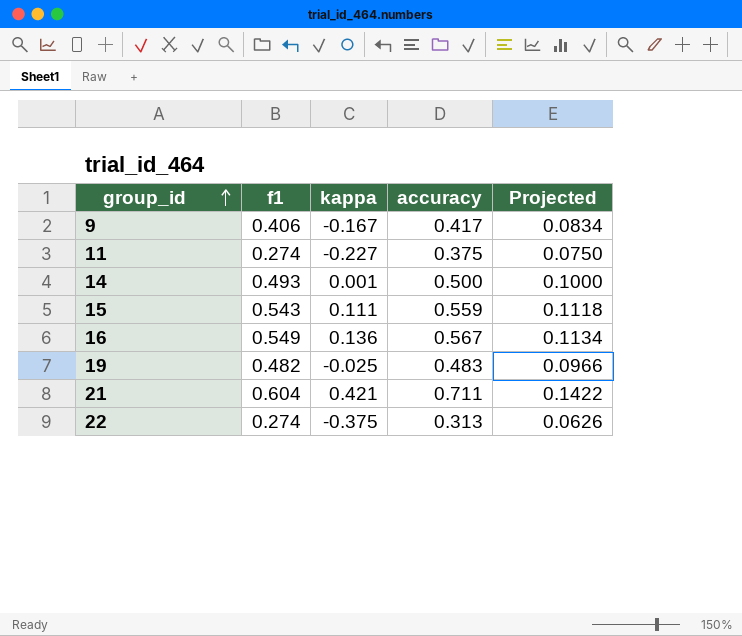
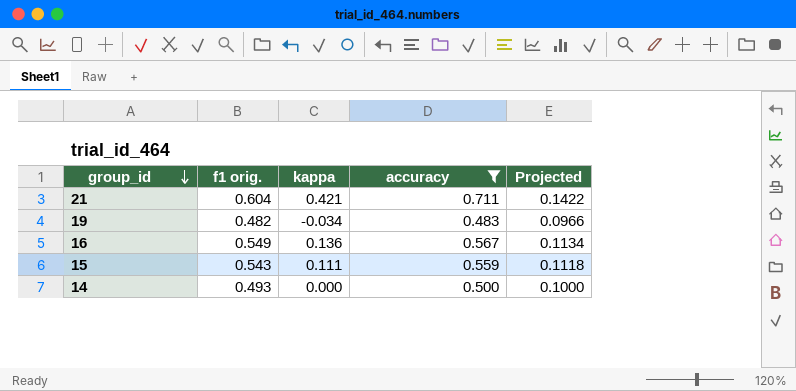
filter: none -> accuracy >= 0.483
row order: group_id ascending -> group_id descending
column name: f1 -> f1 orig.
19 | kappa: -0.025 -> -0.034
14 | kappa: 0.001 -> 0.000

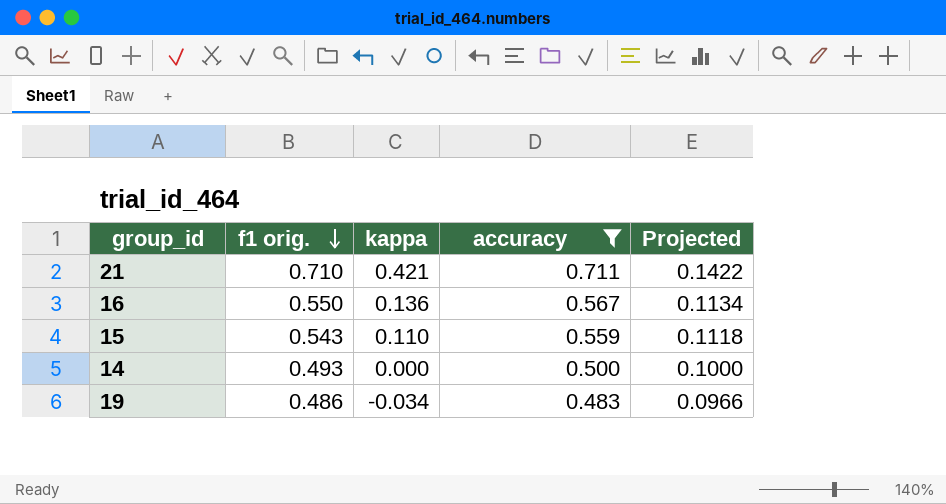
row order: group_id descending -> f1 orig. descending
21 | f1 orig.: 0.604 -> 0.710
16 | f1 orig.: 0.549 -> 0.550
15 | kappa: 0.111 -> 0.110
19 | f1 orig.: 0.482 -> 0.486

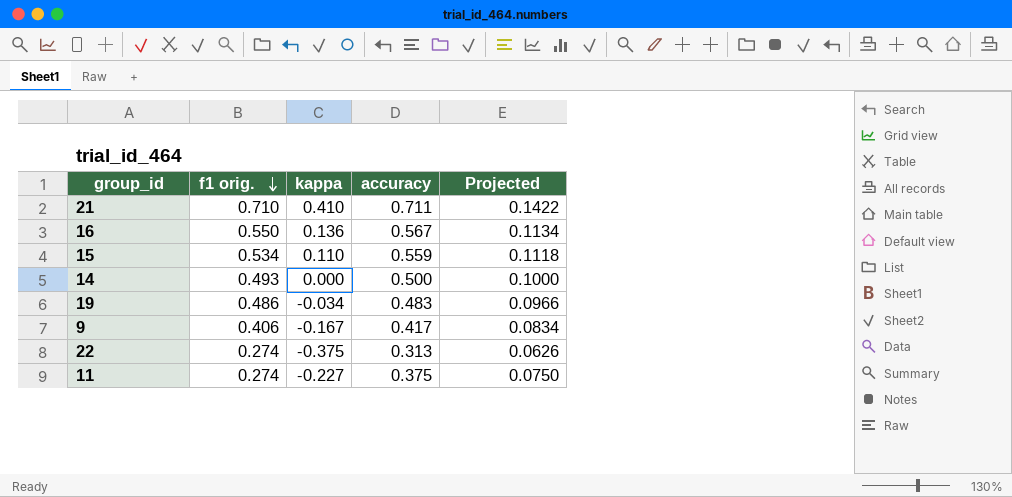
filter: accuracy >= 0.483 -> none
21 | kappa: 0.421 -> 0.410
15 | f1 orig.: 0.543 -> 0.534

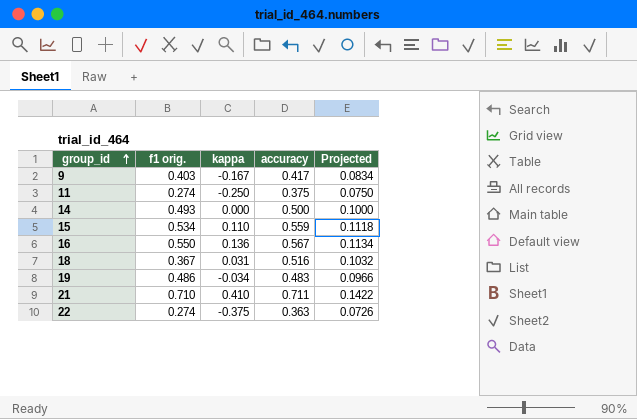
row order: f1 orig. descending -> group_id ascending
9 | f1 orig.: 0.406 -> 0.403
11 | kappa: -0.227 -> -0.250
row 18: none -> 0.367 | 0.031 | 0.516 | 0.1032
22 | accuracy: 0.313 -> 0.363
22 | Projected: 0.0626 -> 0.0726

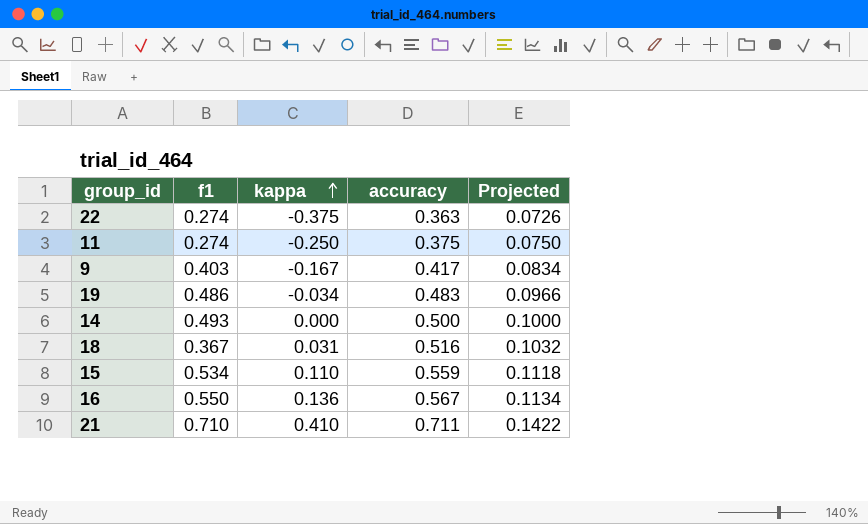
row order: group_id ascending -> kappa ascending
column name: f1 orig. -> f1

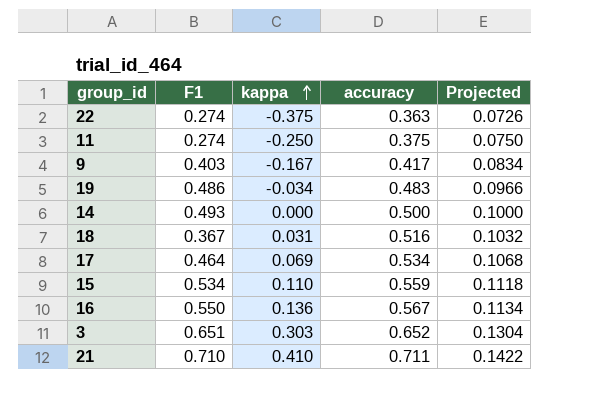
column name: f1 -> F1
row 17: none -> 0.464 | 0.069 | 0.534 | 0.1068
row 3: none -> 0.651 | 0.303 | 0.652 | 0.1304

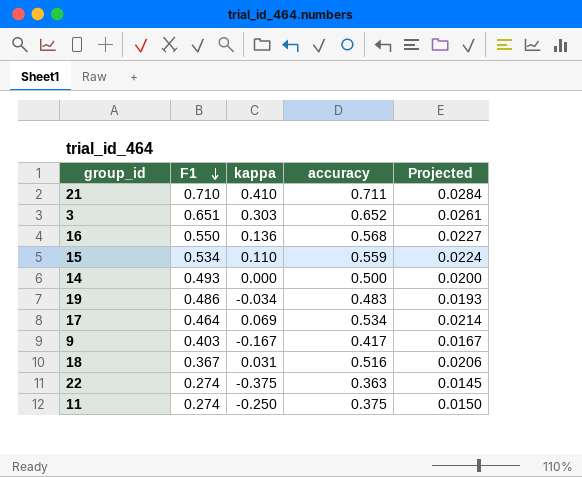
row order: kappa ascending -> F1 descending
column Projected | formula: [accuracy] * 0.2 -> [accuracy] * 0.04
16 | accuracy: 0.567 -> 0.568

